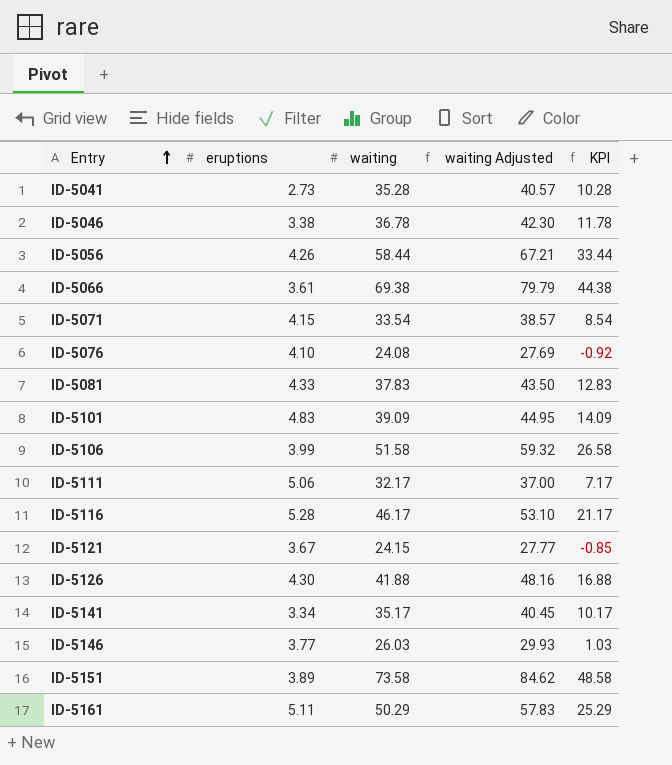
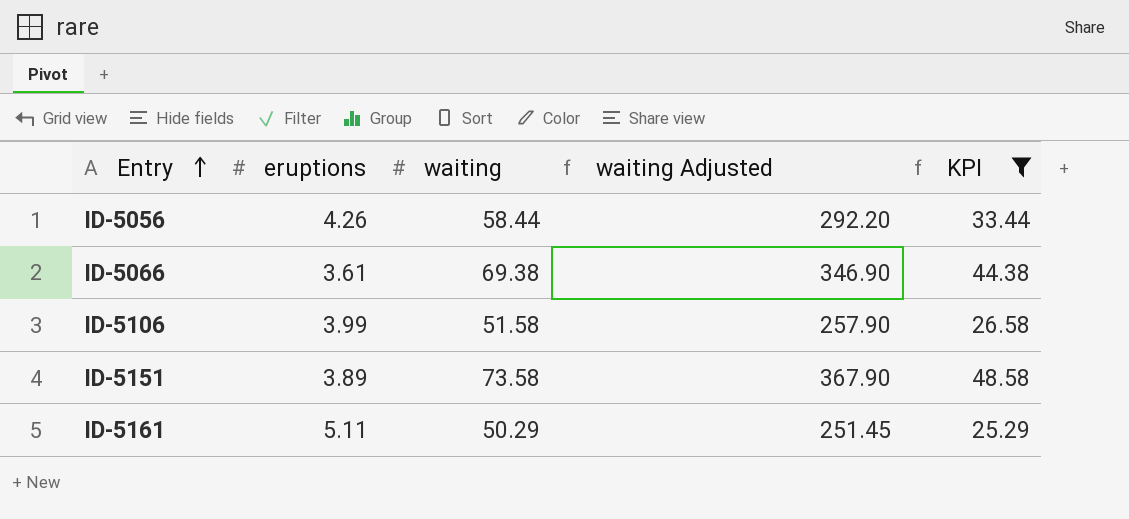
filter: none -> KPI >= 25.29
column waiting Adjusted | formula: [waiting] * 1.15 -> [waiting] * 5

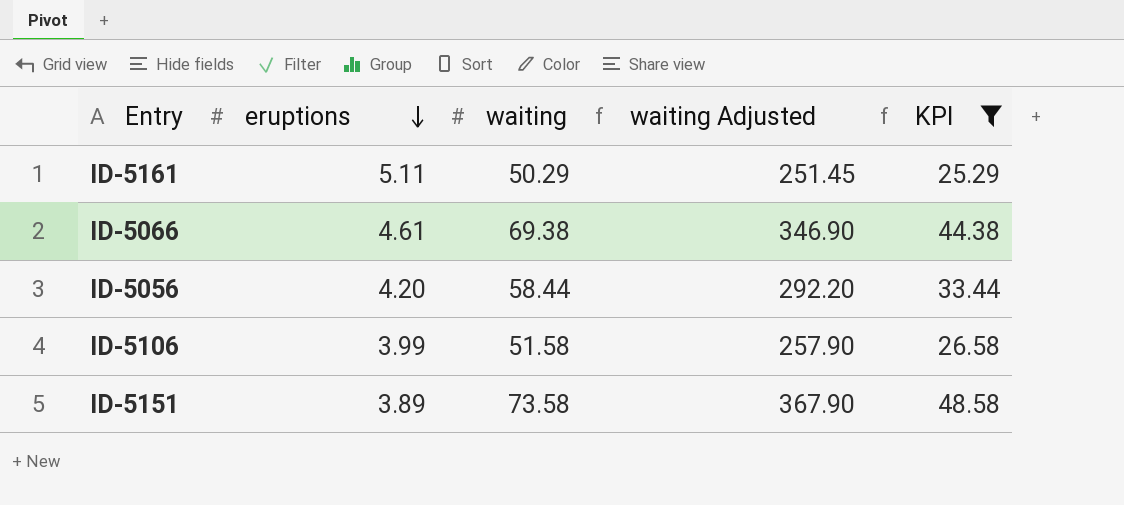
row order: Entry ascending -> eruptions descending
ID-5066 | eruptions: 3.61 -> 4.61
ID-5056 | eruptions: 4.26 -> 4.20

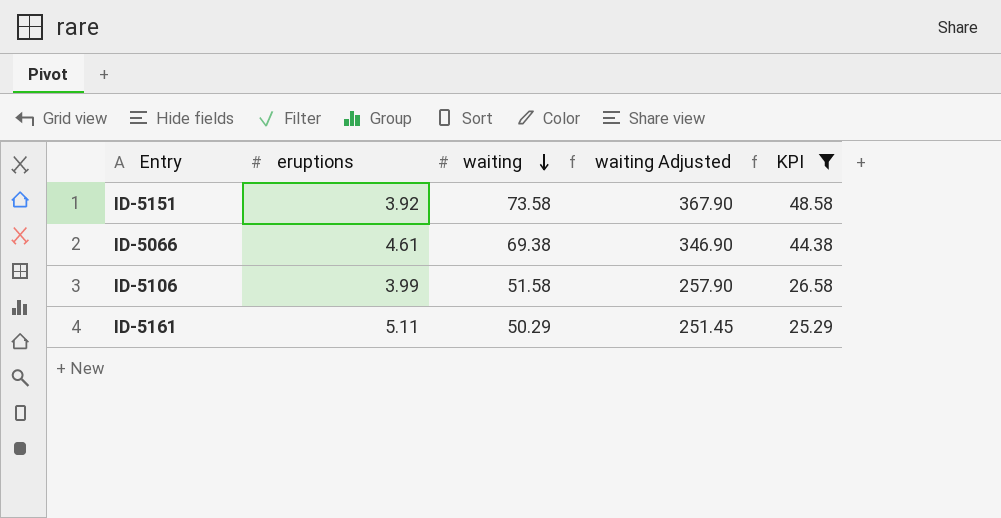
row order: eruptions descending -> waiting descending
row ID-5056: 4.20 | 58.44 | 292.20 | 33.44 -> none
ID-5151 | eruptions: 3.89 -> 3.92

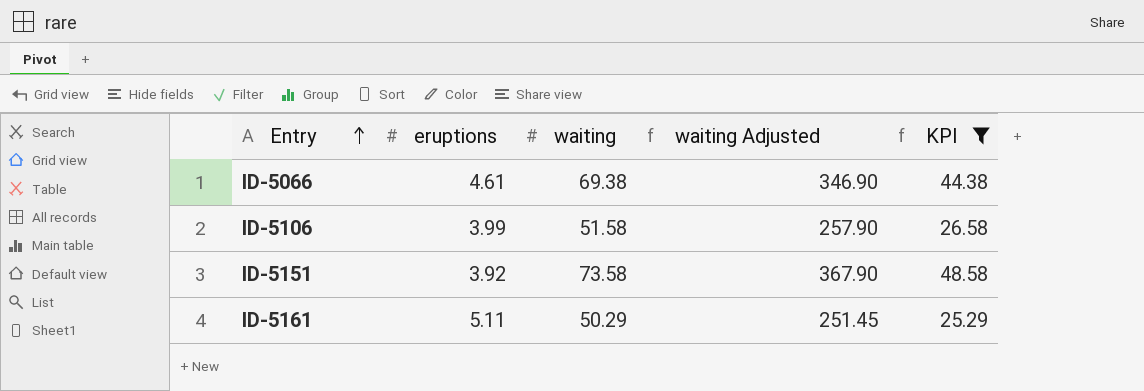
row order: waiting descending -> Entry ascending

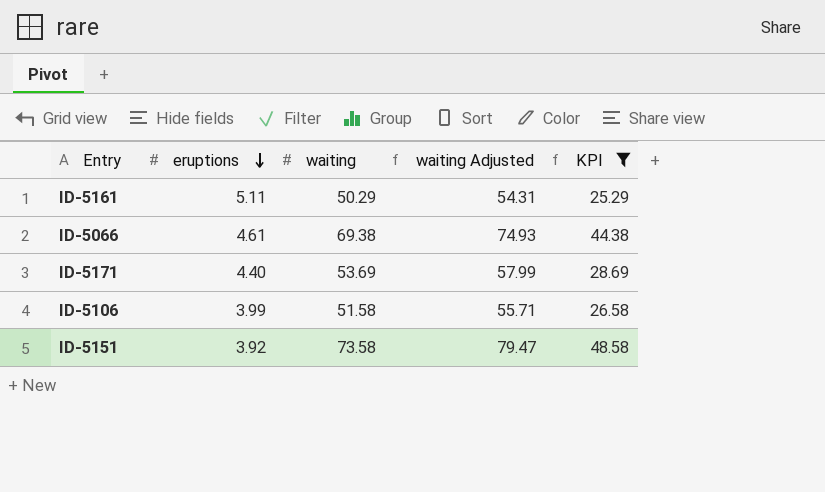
row order: Entry ascending -> eruptions descending
column waiting Adjusted | formula: [waiting] * 5 -> [waiting] * 1.08
row ID-5171: none -> 4.40 | 53.69 | 57.99 | 28.69

